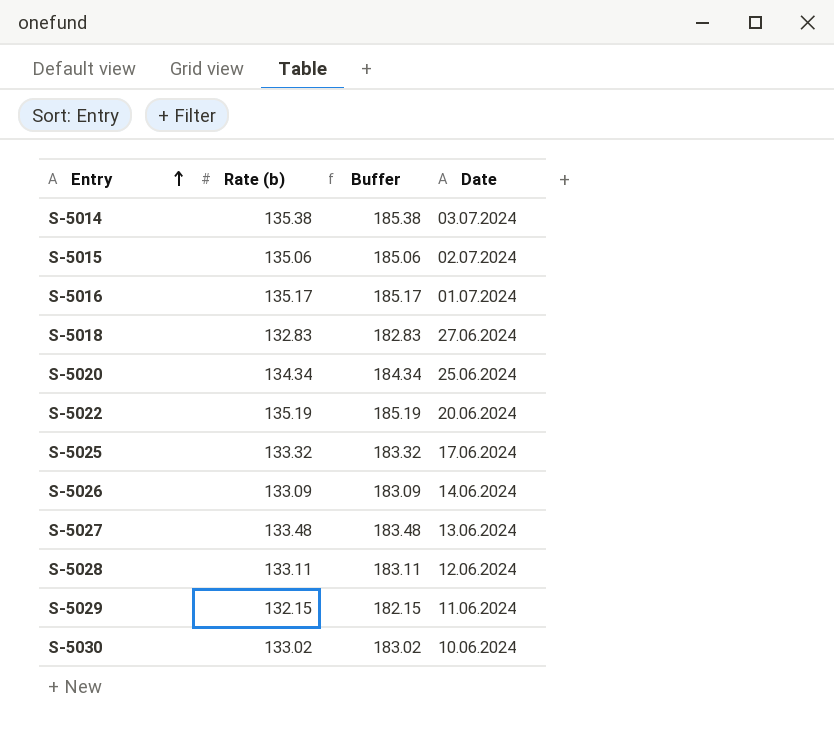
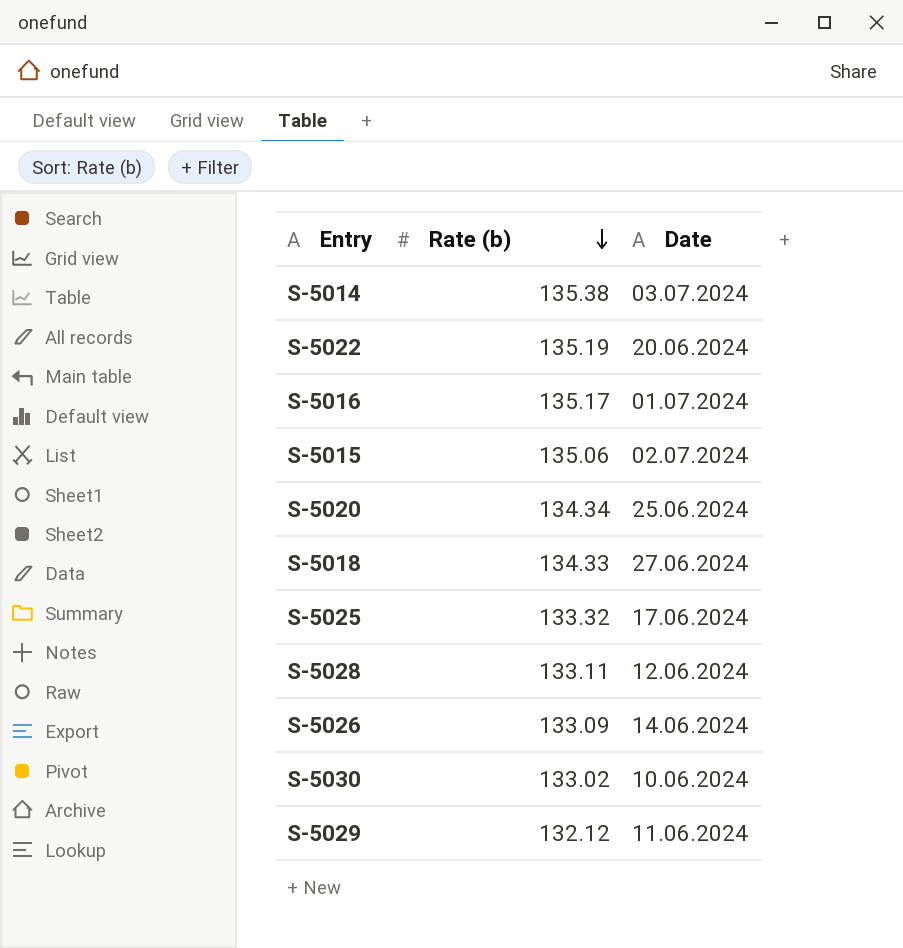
row order: Entry ascending -> Rate (b) descending
column Buffer | formula: [Rate (b)] + 50 -> none
row S-5027: 133.48 | 183.48 | 13.06.2024 -> none
S-5018 | Rate (b): 132.83 -> 134.33
S-5029 | Rate (b): 132.15 -> 132.12

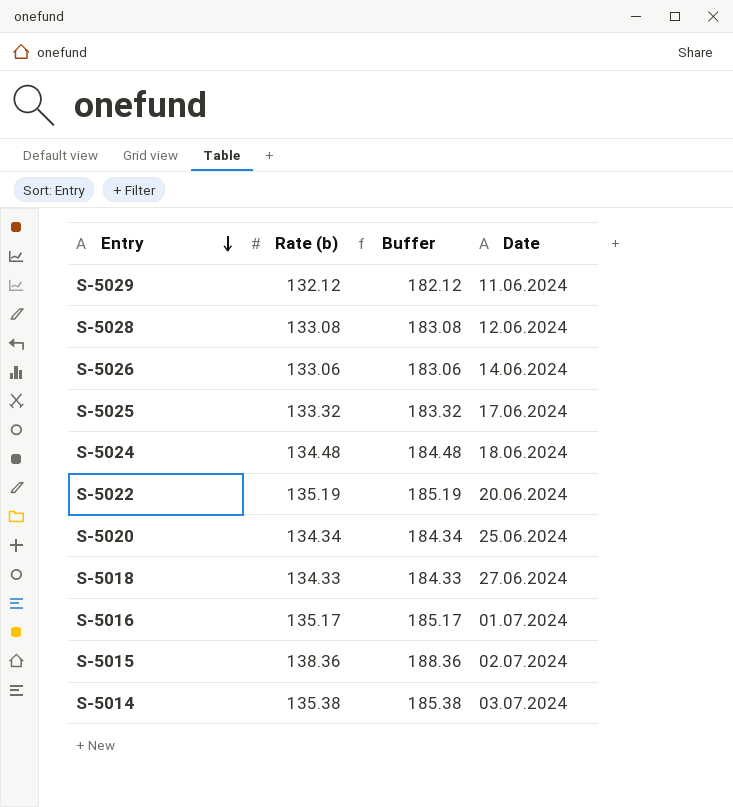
row order: Rate (b) descending -> Entry descending
column Buffer | formula: none -> [Rate (b)] + 50
row S-5030: 133.02 | 10.06.2024 -> none
S-5028 | Rate (b): 133.11 -> 133.08
S-5026 | Rate (b): 133.09 -> 133.06
row S-5024: none -> 134.48 | 184.48 | 18.06.2024
S-5015 | Rate (b): 135.06 -> 138.36

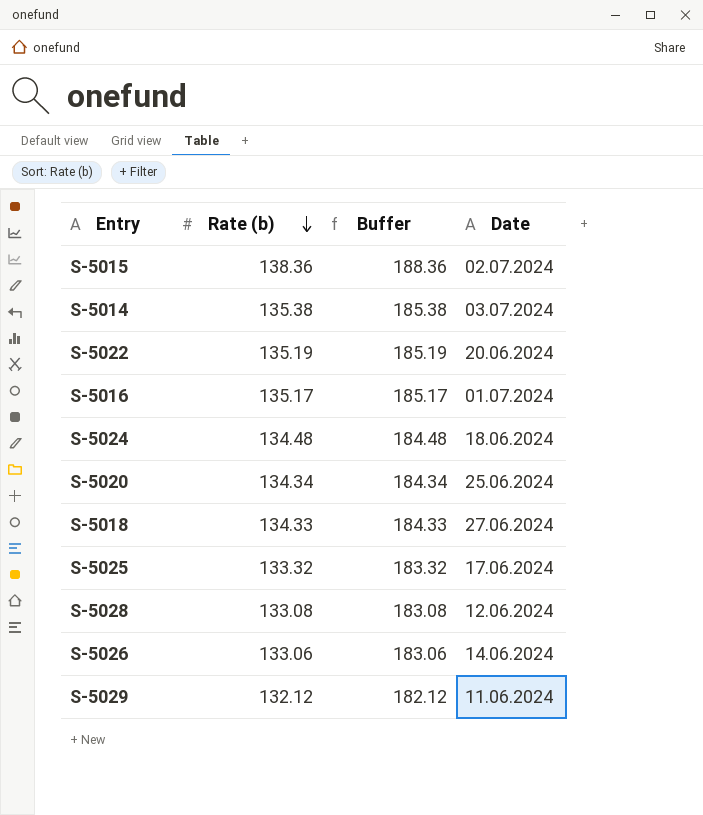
row order: Entry descending -> Rate (b) descending

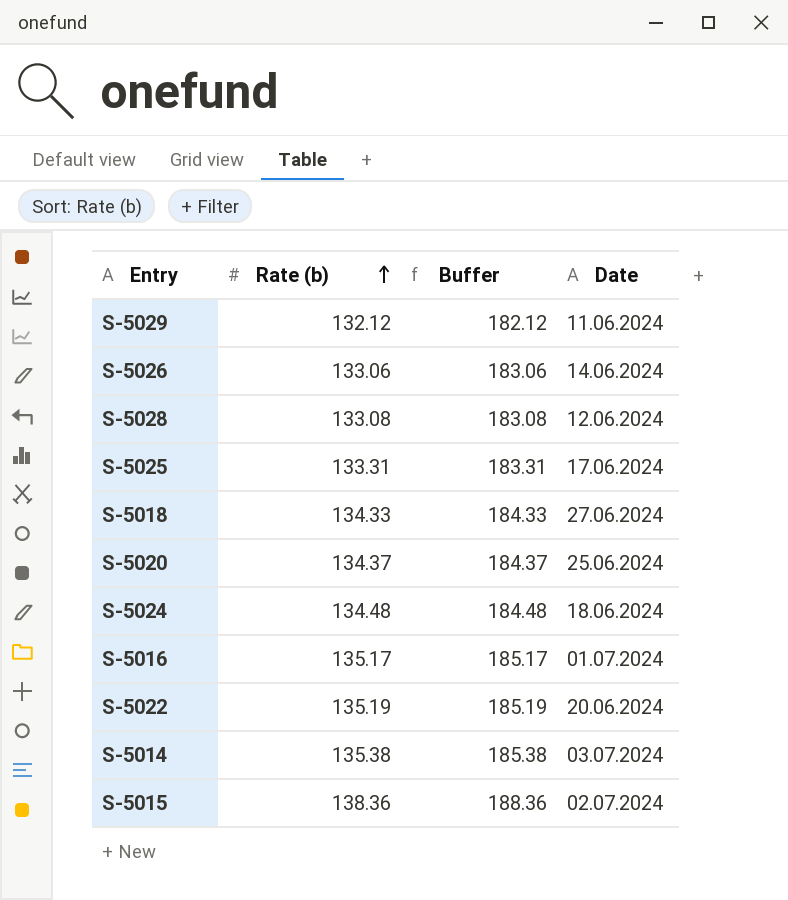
row order: Rate (b) descending -> Rate (b) ascending
S-5025 | Rate (b): 133.32 -> 133.31
S-5025 | Buffer: 183.32 -> 183.31
S-5020 | Rate (b): 134.34 -> 134.37
S-5020 | Buffer: 184.34 -> 184.37

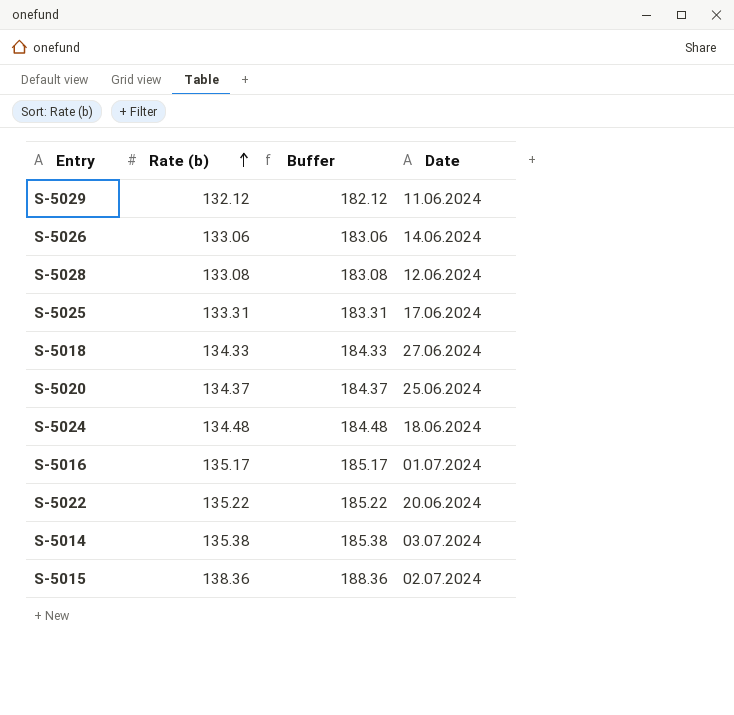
S-5022 | Rate (b): 135.19 -> 135.22
S-5022 | Buffer: 185.19 -> 185.22

